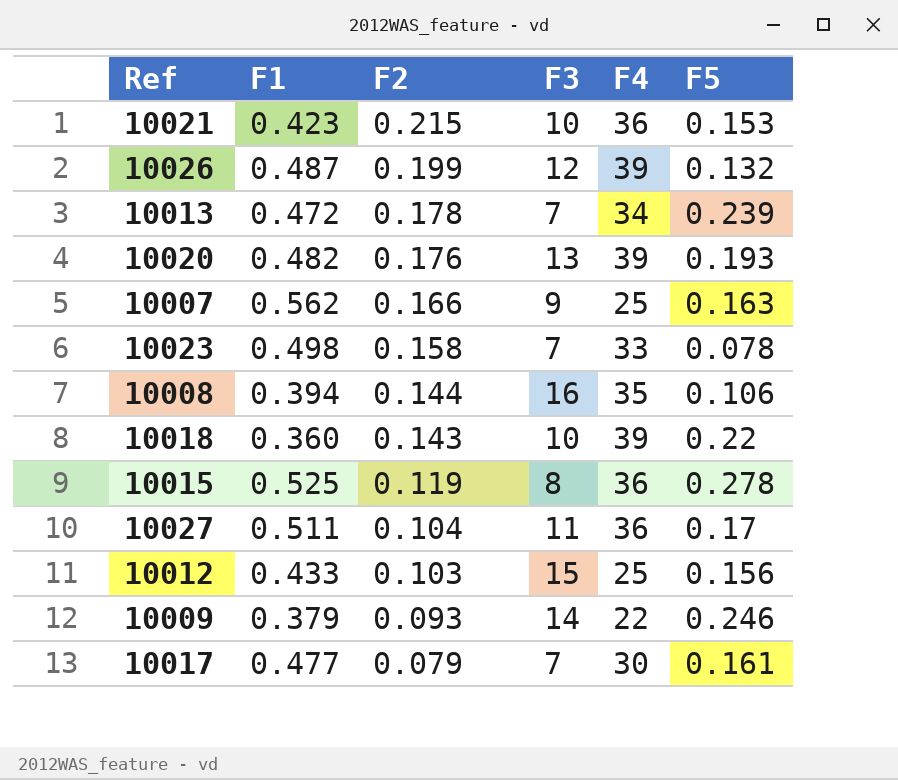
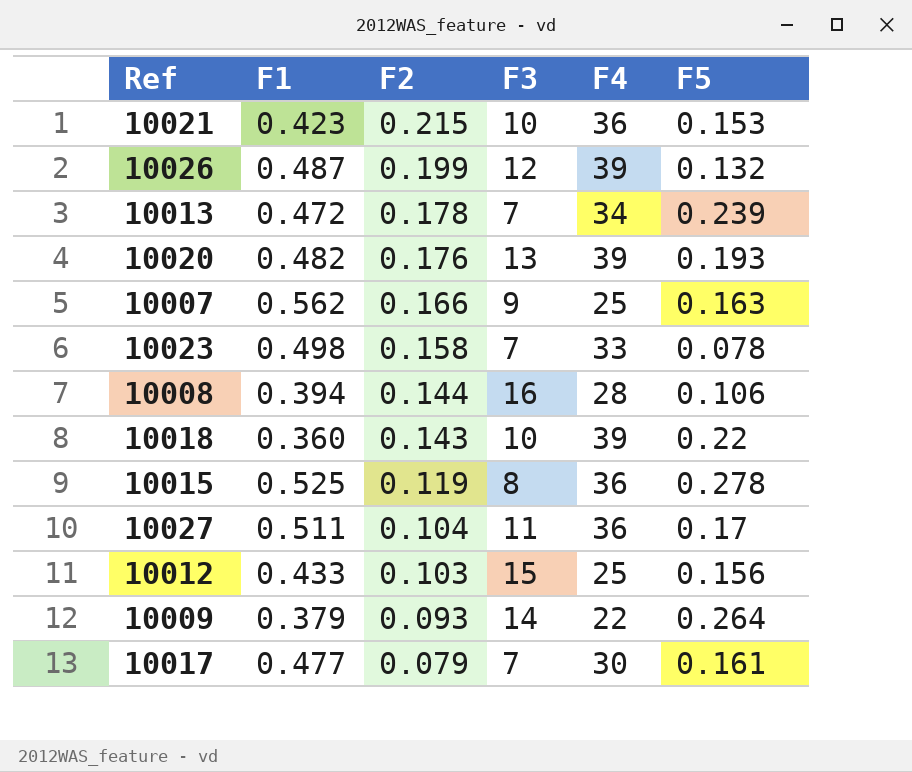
10008 | F4: 35 -> 28
10009 | F5: 0.246 -> 0.264

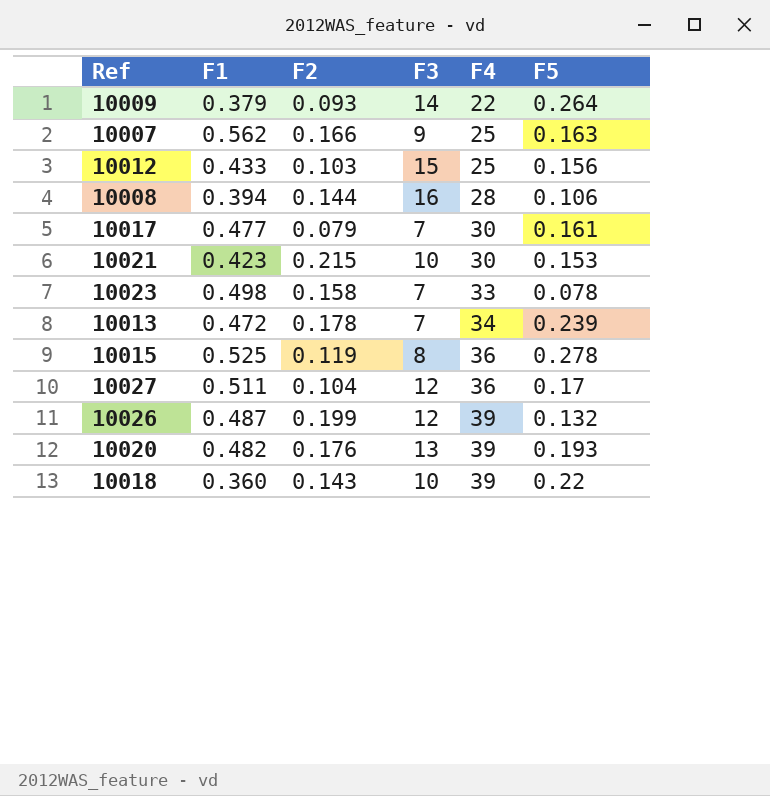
row order: F2 descending -> F4 ascending
10021 | F4: 36 -> 30
10027 | F3: 11 -> 12

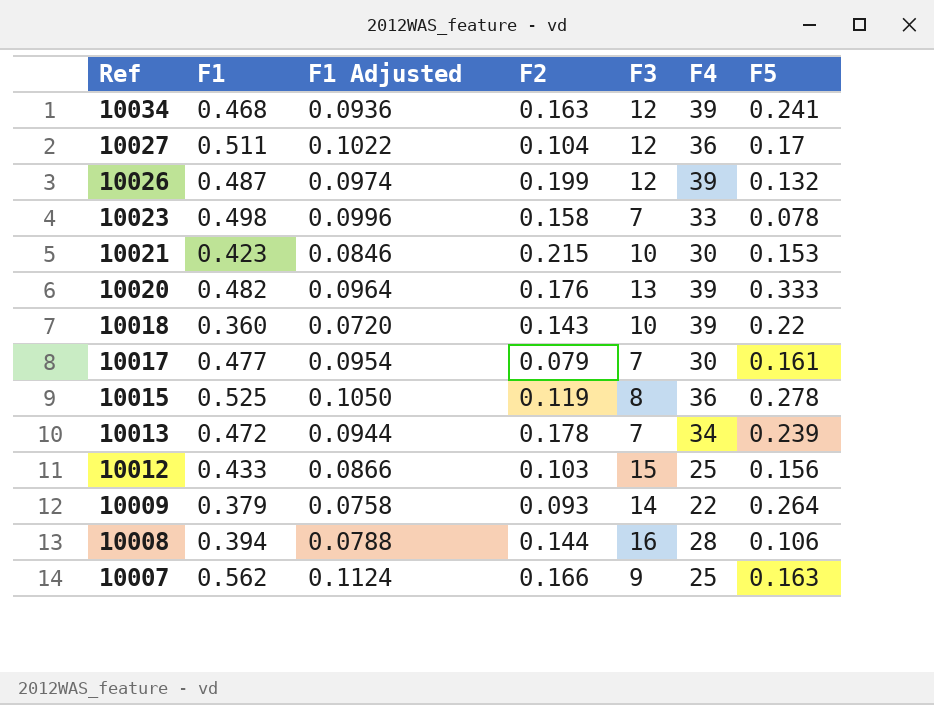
row order: F4 ascending -> Ref descending
column F1 Adjusted | formula: none -> [F1] * 0.2
row 10034: none -> 0.468 | 0.0936 | 0.163 | 12 | 39 | 0.241
10020 | F5: 0.193 -> 0.333

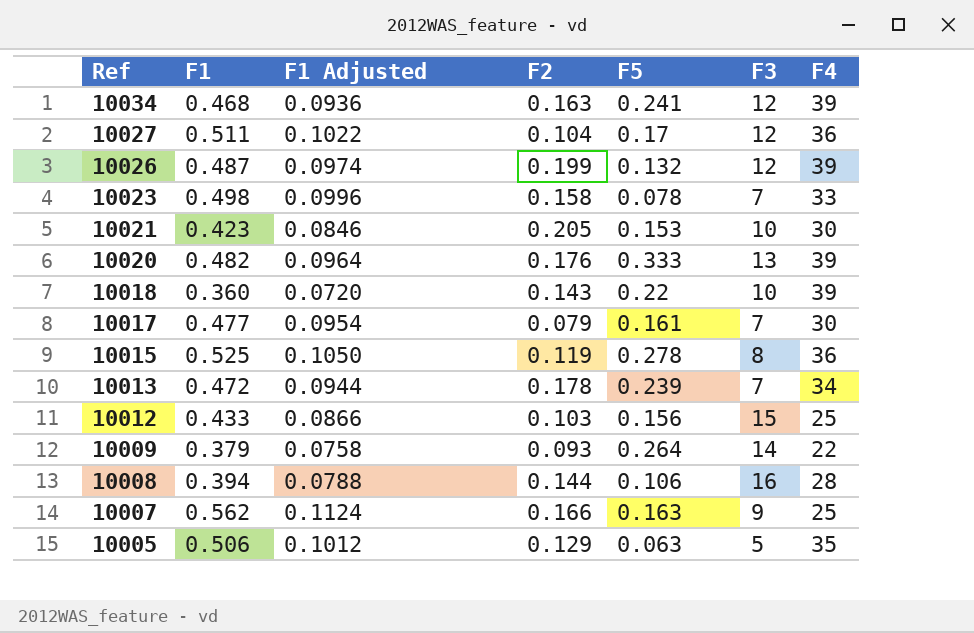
column F5 | position: 7 -> 5
10021 | F2: 0.215 -> 0.205
row 10005: none -> 0.506 | 0.1012 | 0.129 | 0.063 | 5 | 35

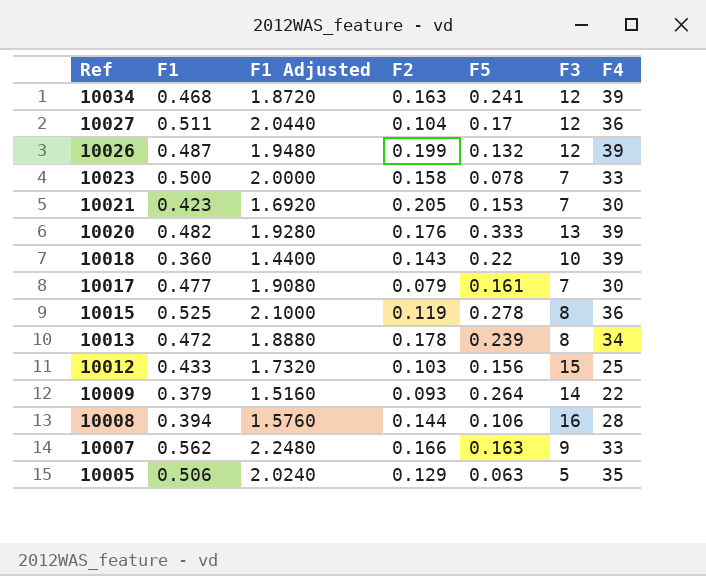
column F1 Adjusted | formula: [F1] * 0.2 -> [F1] * 4
10023 | F1: 0.498 -> 0.500
10021 | F3: 10 -> 7
10013 | F3: 7 -> 8
10007 | F4: 25 -> 33

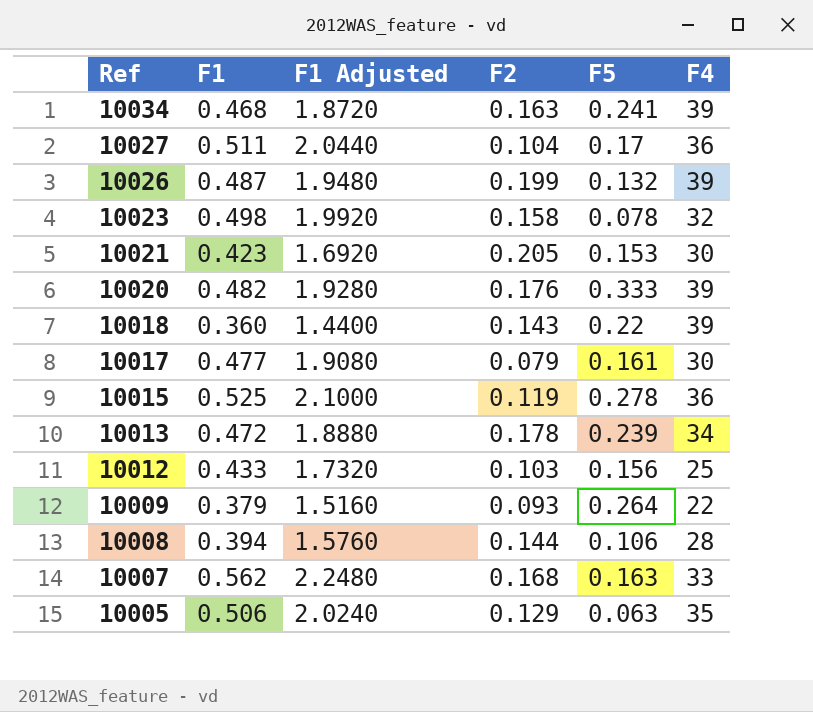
column F3 | position: 6 -> none
10023 | F1: 0.500 -> 0.498
10023 | F1 Adjusted: 2.0000 -> 1.9920
10023 | F4: 33 -> 32
10007 | F2: 0.166 -> 0.168

